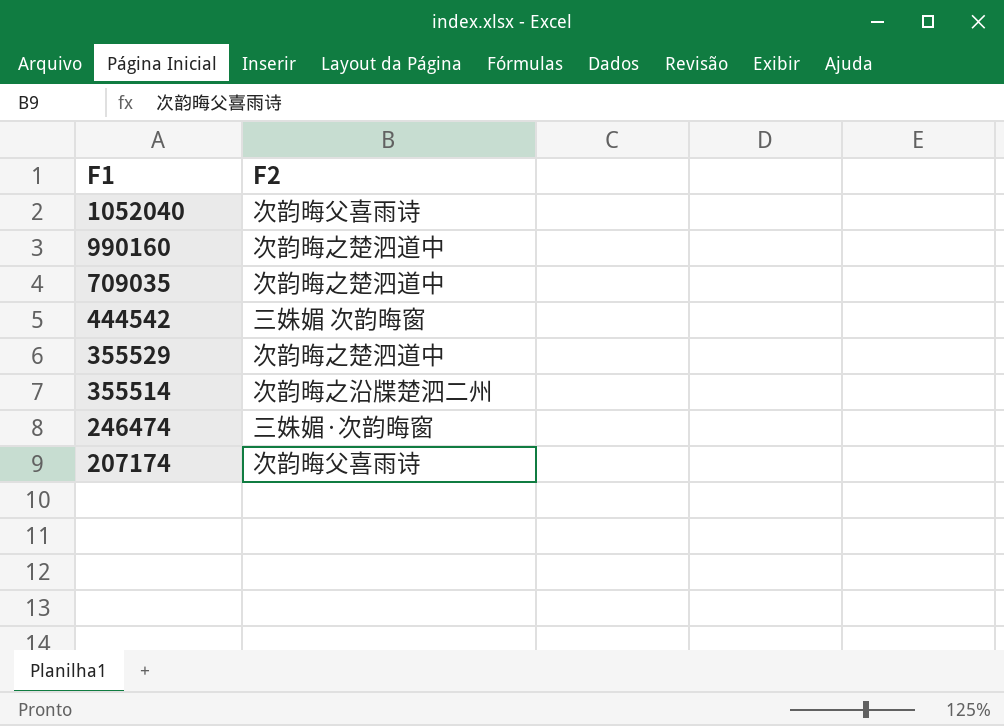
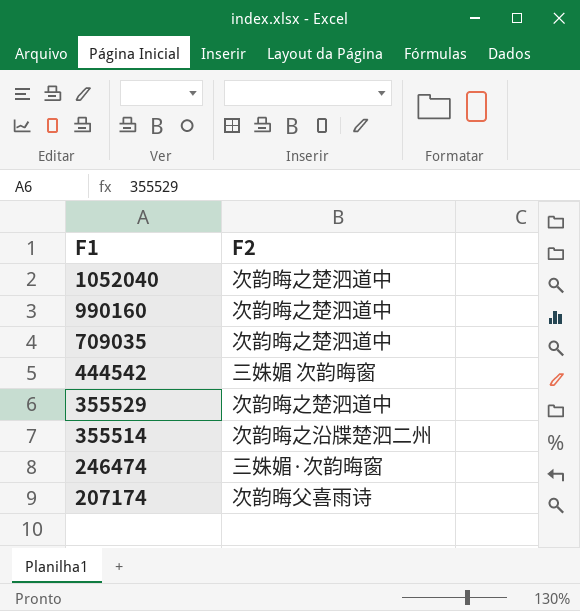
1052040 | F2: 次韵晦父喜雨诗 -> 次韵晦之楚泗道中

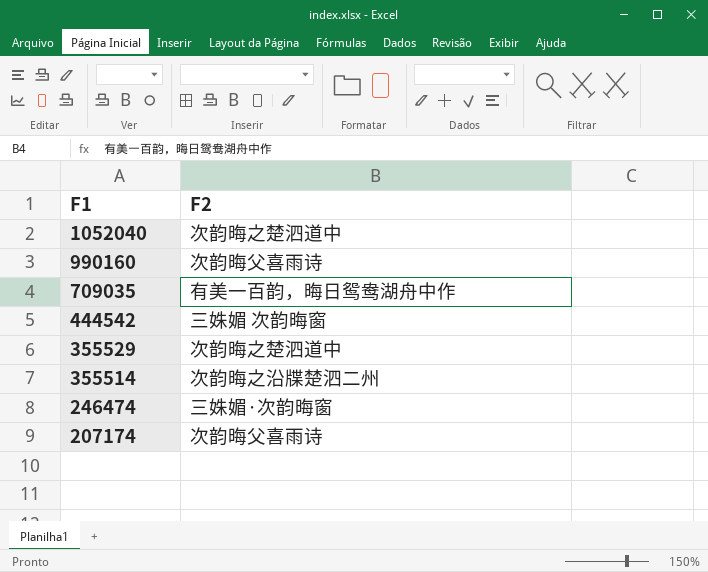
990160 | F2: 次韵晦之楚泗道中 -> 次韵晦父喜雨诗
709035 | F2: 次韵晦之楚泗道中 -> 有美一百韵，晦日鸳鸯湖舟中作

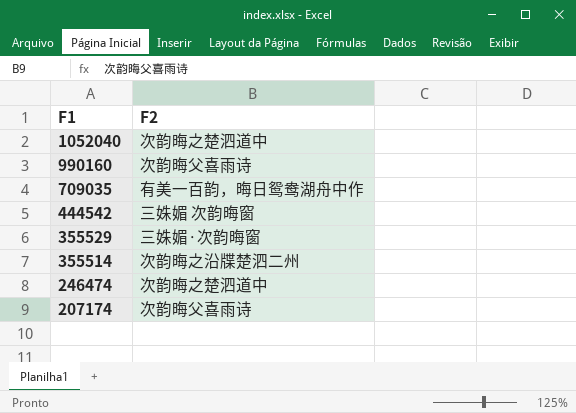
355529 | F2: 次韵晦之楚泗道中 -> 三姝媚·次韵晦窗
246474 | F2: 三姝媚·次韵晦窗 -> 次韵晦之楚泗道中

